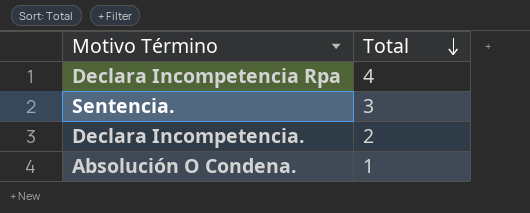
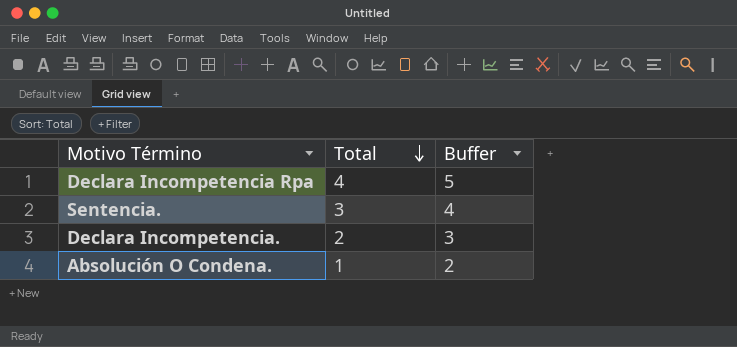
column Buffer | formula: none -> [Total] + 1

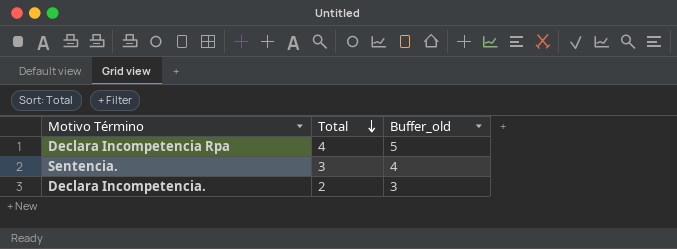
column name: Buffer -> Buffer_old
row Absolución O Condena.: 1 | 2 -> none

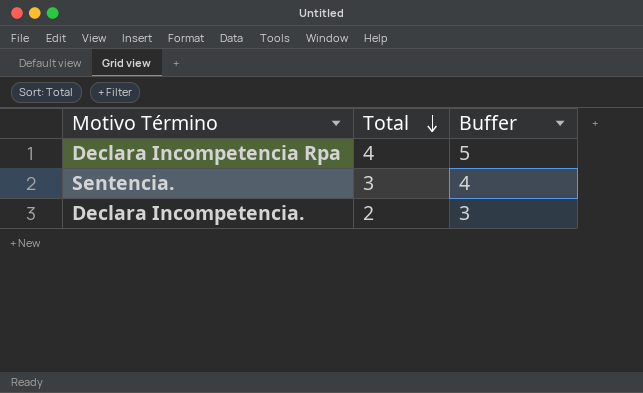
column name: Buffer_old -> Buffer

